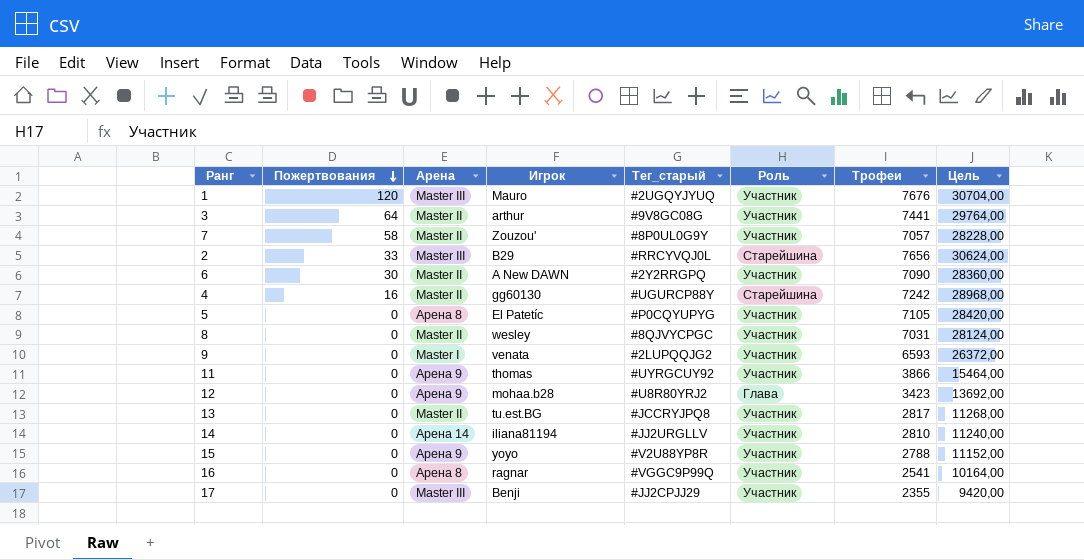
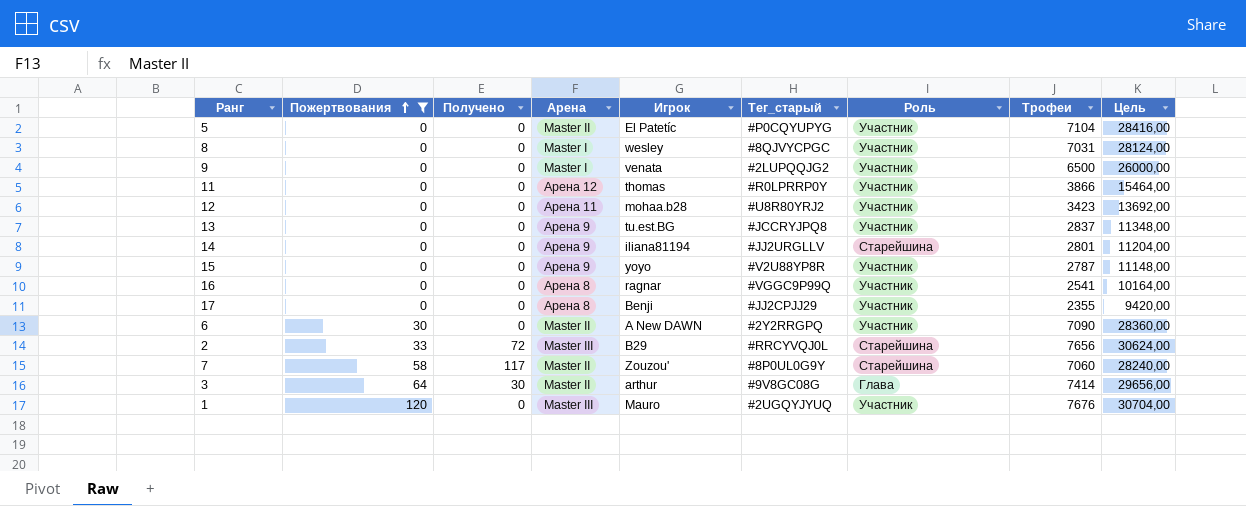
filter: none -> Пожертвования != 16
row order: Пожертвования descending -> Пожертвования ascending
column Получено | position: none -> 3
5 | Арена: Арена 8 -> Master II
5 | Трофеи: 7105 -> 7104
5 | Цель: 28420,00 -> 28416,00
8 | Арена: Master II -> Master I
9 | Трофеи: 6593 -> 6500
9 | Цель: 26372,00 -> 26000,00
11 | Арена: Арена 9 -> Арена 12
11 | Тег_старый: #UYRGCUY92 -> #R0LPRRP0Y
12 | Арена: Арена 9 -> Арена 11
12 | Роль: Глава -> Участник
13 | Арена: Master II -> Арена 9
13 | Трофеи: 2817 -> 2837
13 | Цель: 11268,00 -> 11348,00
14 | Арена: Арена 14 -> Арена 9
14 | Роль: Участник -> Старейшина
14 | Трофеи: 2810 -> 2801
14 | Цель: 11240,00 -> 11204,00
15 | Трофеи: 2788 -> 2787
15 | Цель: 11152,00 -> 11148,00
17 | Арена: Master III -> Арена 8
7 | Роль: Участник -> Старейшина
7 | Трофеи: 7057 -> 7060
7 | Цель: 28228,00 -> 28240,00
3 | Роль: Участник -> Глава
3 | Трофеи: 7441 -> 7414
3 | Цель: 29764,00 -> 29656,00

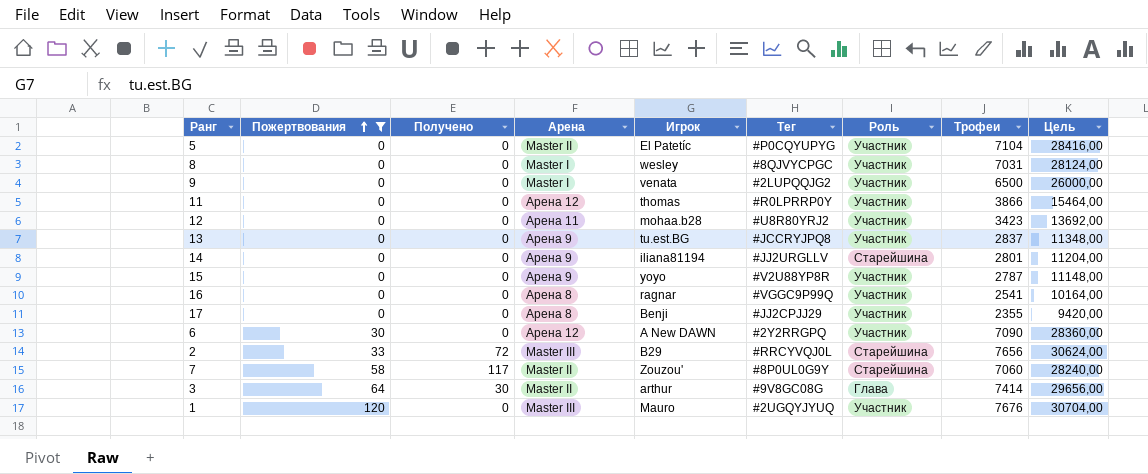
column name: Тег_старый -> Тег
6 | Арена: Master II -> Арена 12

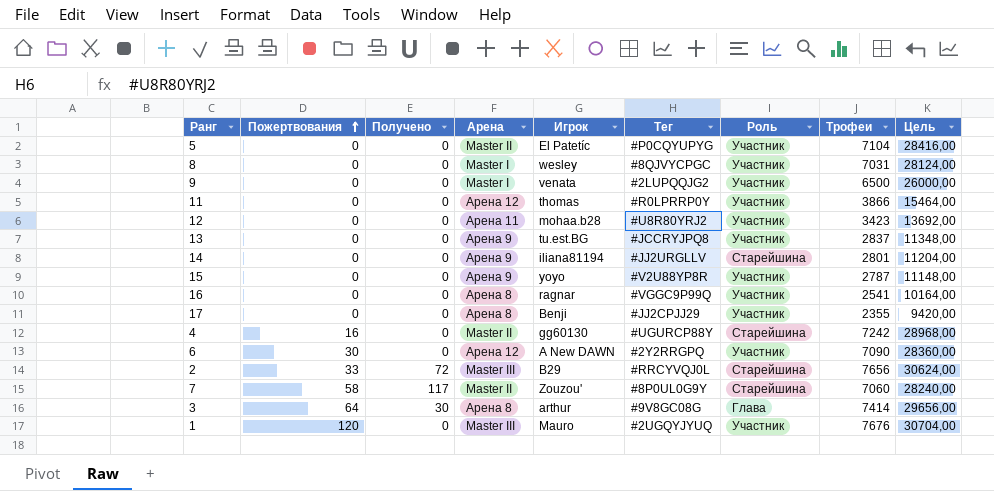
filter: Пожертвования != 16 -> none
3 | Арена: Master II -> Арена 8

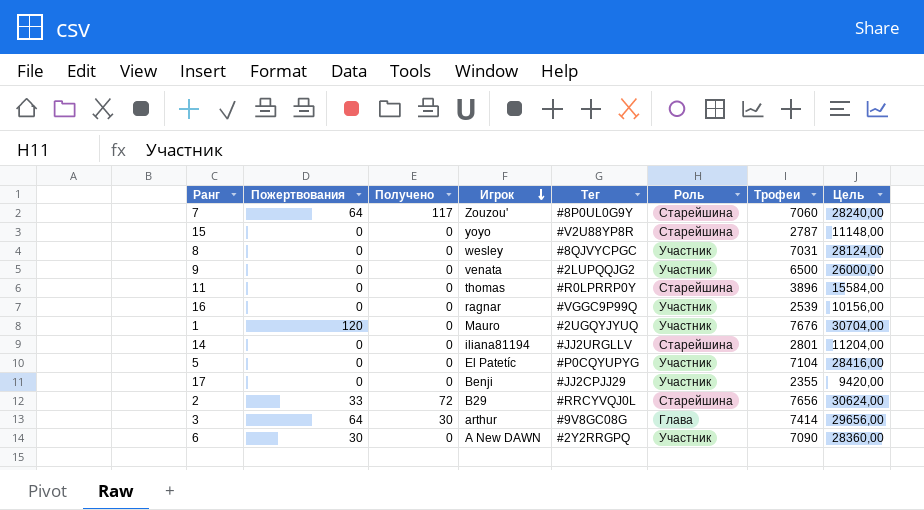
row order: Пожертвования ascending -> Игрок descending
column Арена | position: 4 -> none
row 12: 0 | 0 | Арена 11 | mohaa.b28 | #U8R80YRJ2 | Участник | 3423 | 13692,00 -> none
row 13: 0 | 0 | Арена 9 | tu.est.BG | #JCCRYJPQ8 | Участник | 2837 | 11348,00 -> none
row 4: 16 | 0 | Master II | gg60130 | #UGURCP88Y | Старейшина | 7242 | 28968,00 -> none
7 | Пожертвования: 58 -> 64
15 | Роль: Участник -> Старейшина
11 | Роль: Участник -> Старейшина
11 | Трофеи: 3866 -> 3896
11 | Цель: 15464,00 -> 15584,00
16 | Трофеи: 2541 -> 2539
16 | Цель: 10164,00 -> 10156,00

